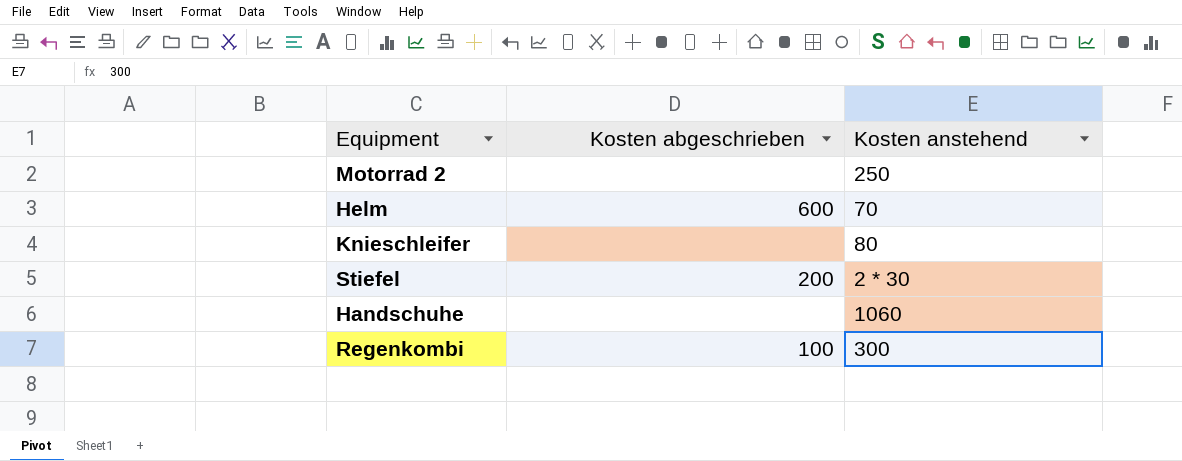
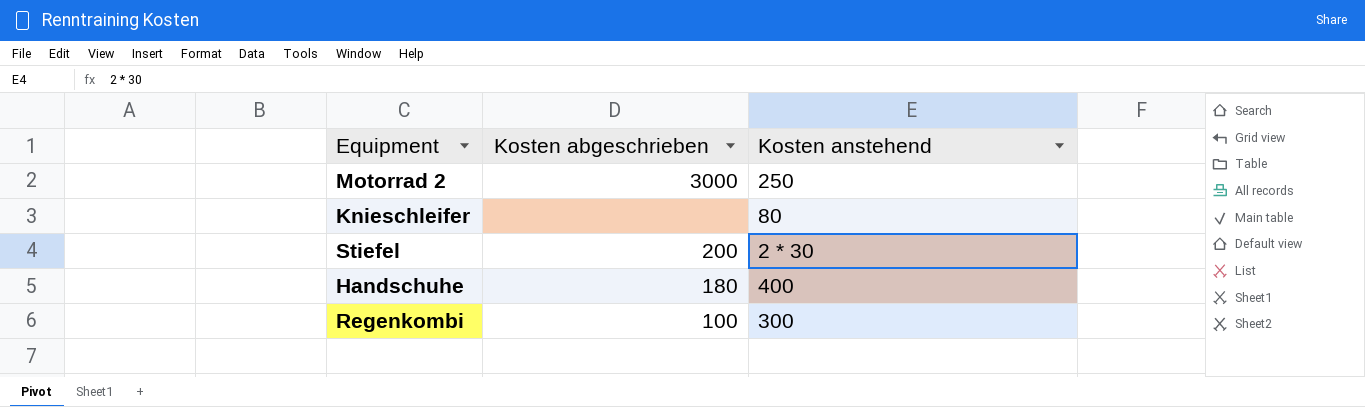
row Helm: 600 | 70 -> none
Motorrad 2 | Kosten abgeschrieben: none -> 3000
Handschuhe | Kosten abgeschrieben: none -> 180
Handschuhe | Kosten anstehend: 1060 -> 400

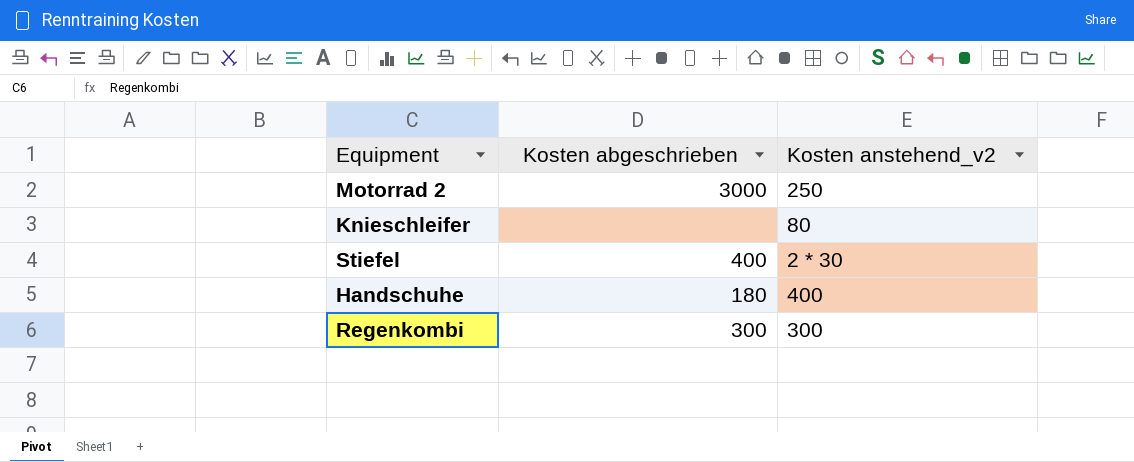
column name: Kosten anstehend -> Kosten anstehend_v2
Stiefel | Kosten abgeschrieben: 200 -> 400
Regenkombi | Kosten abgeschrieben: 100 -> 300

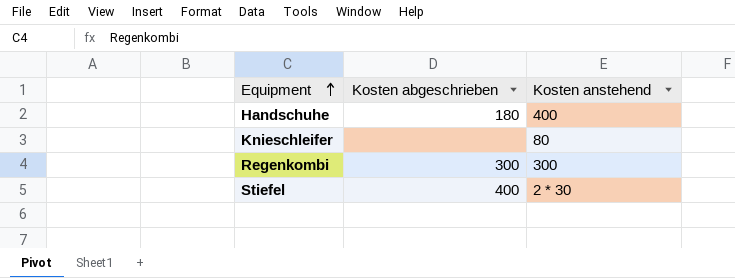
row order: none -> Equipment ascending
column name: Kosten anstehend_v2 -> Kosten anstehend
row Motorrad 2: 3000 | 250 -> none

